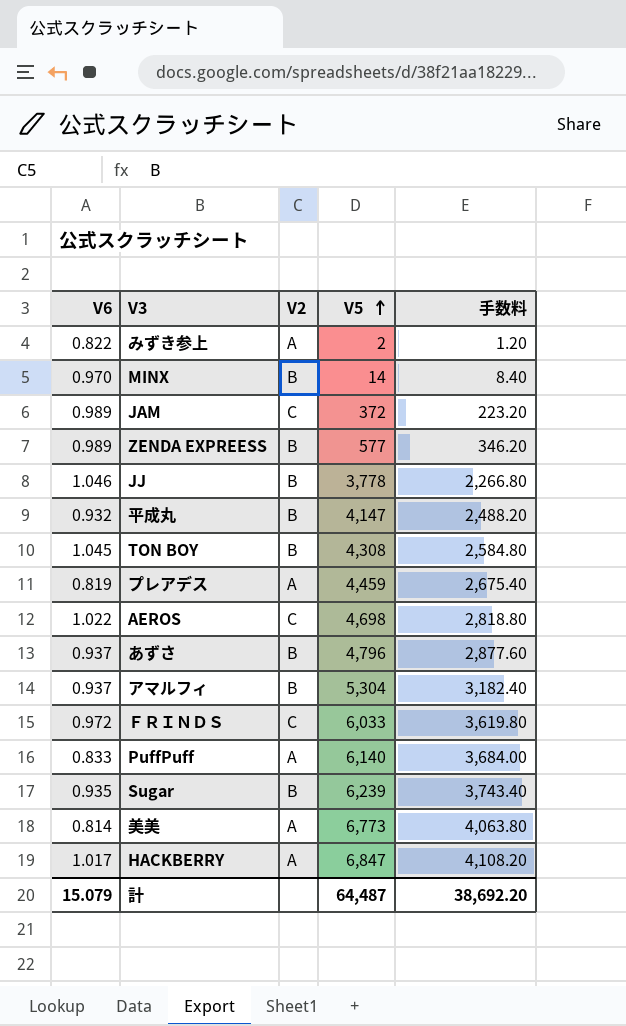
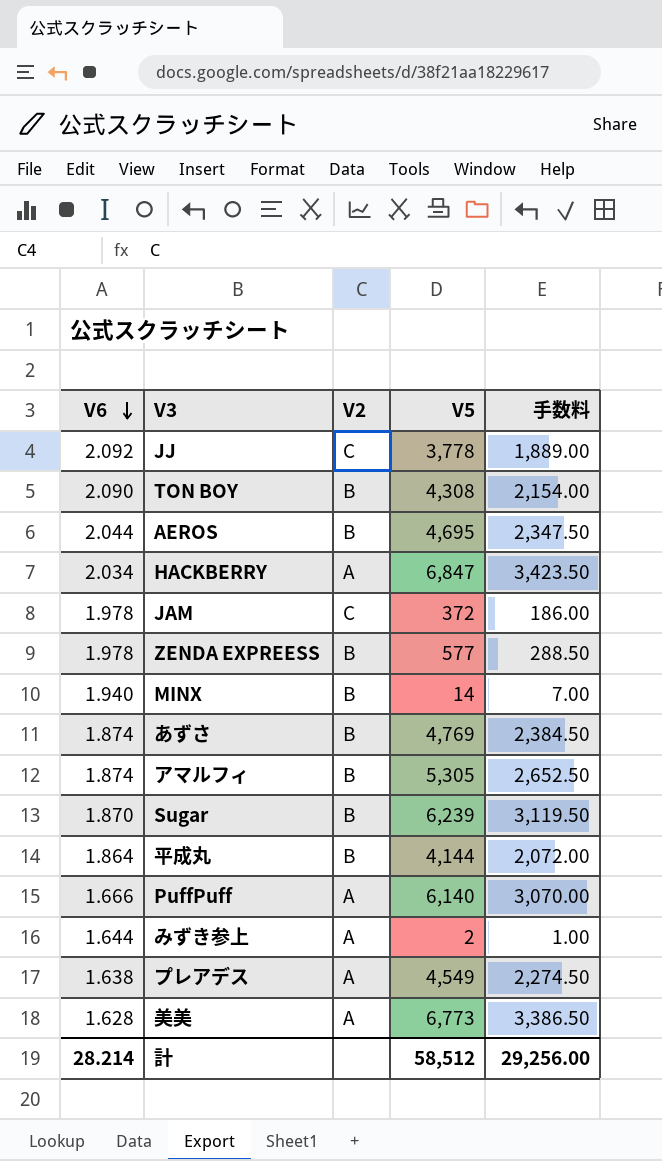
row order: V5 ascending -> V6 descending
column 手数料 | formula: [V5] * 0.6 -> [V5] * 0.5
row ＦＲＩＮＤＳ: 0.972 | C | 6,033 | 3,619.80 -> none
JJ | V6: 1.046 -> 2.092
JJ | V2: B -> C
TON BOY | V6: 1.045 -> 2.090
AEROS | V6: 1.022 -> 2.044
AEROS | V2: C -> B
AEROS | V5: 4,698 -> 4,695
HACKBERRY | V6: 1.017 -> 2.034
JAM | V6: 0.989 -> 1.978
ZENDA EXPREESS | V6: 0.989 -> 1.978
MINX | V6: 0.970 -> 1.940
あずさ | V6: 0.937 -> 1.874
あずさ | V5: 4,796 -> 4,769
アマルフィ | V6: 0.937 -> 1.874
アマルフィ | V5: 5,304 -> 5,305
Sugar | V6: 0.935 -> 1.870
平成丸 | V6: 0.932 -> 1.864
平成丸 | V5: 4,147 -> 4,144
PuffPuff | V6: 0.833 -> 1.666
みずき参上 | V6: 0.822 -> 1.644
プレアデス | V6: 0.819 -> 1.638
プレアデス | V5: 4,459 -> 4,549
美美 | V6: 0.814 -> 1.628
計 | V6: 15.079 -> 28.214
計 | V5: 64,487 -> 58,512
計 | 手数料: 38,692.20 -> 29,256.00

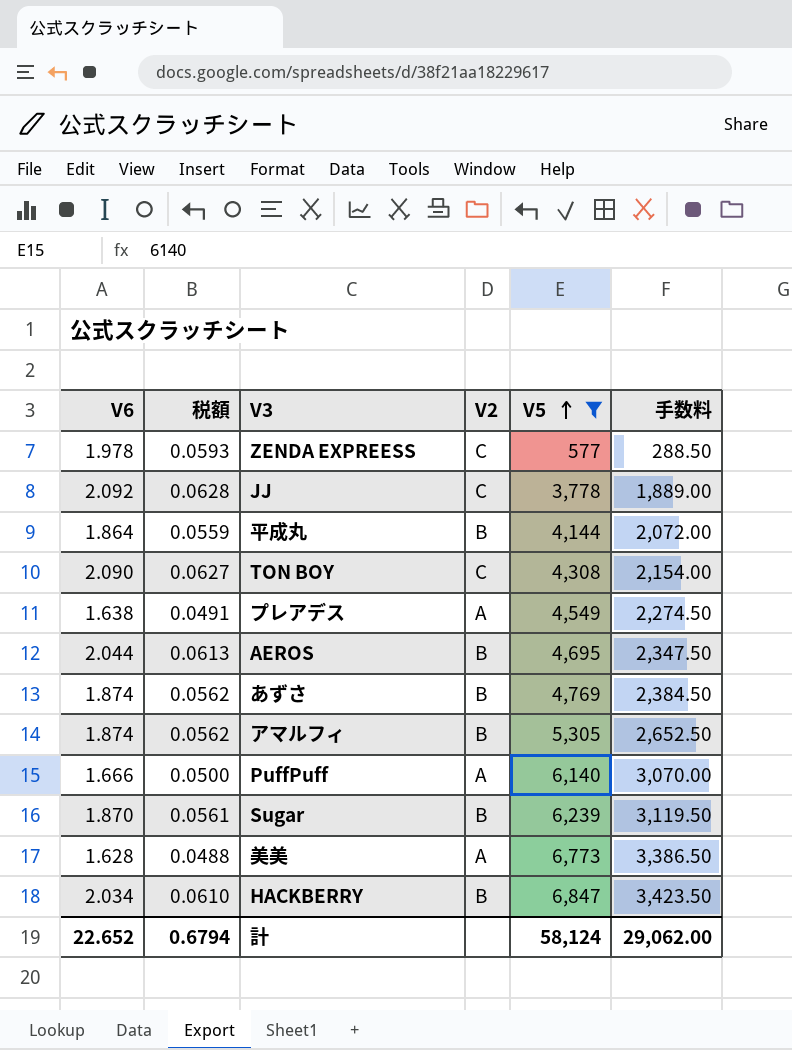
filter: none -> V5 >= 577
row order: V6 descending -> V5 ascending
column 税額 | formula: none -> [V6] * 0.03
ZENDA EXPREESS | V2: B -> C
TON BOY | V2: B -> C
HACKBERRY | V2: A -> B
計 | V6: 28.214 -> 22.652
計 | V5: 58,512 -> 58,124
計 | 手数料: 29,256.00 -> 29,062.00

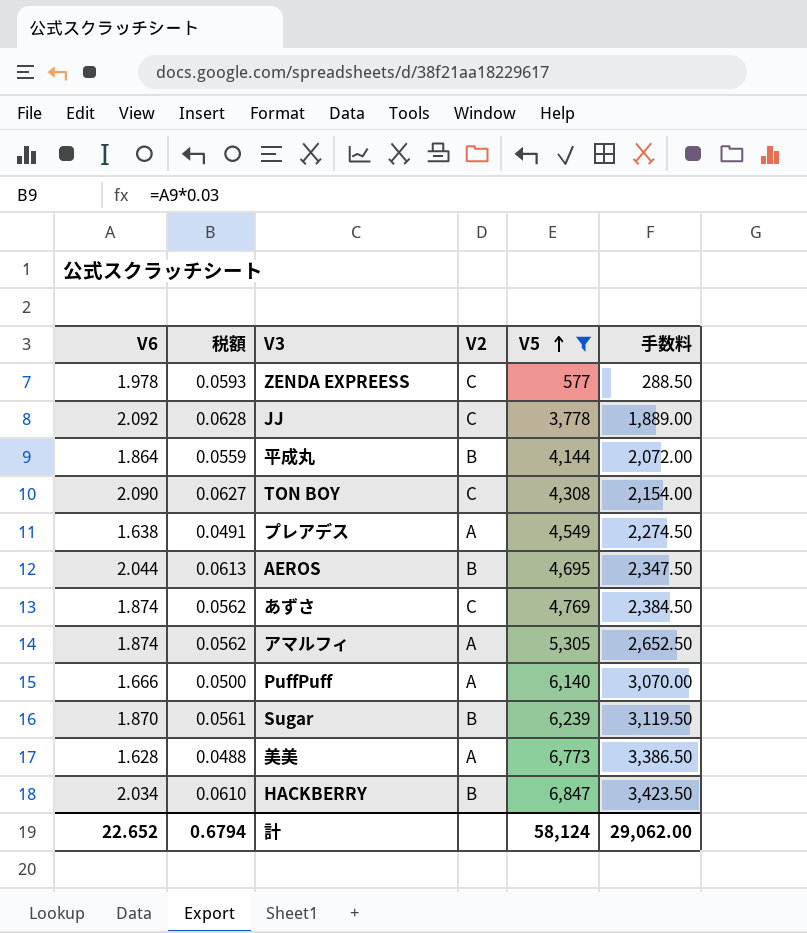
あずさ | V2: B -> C
アマルフィ | V2: B -> A

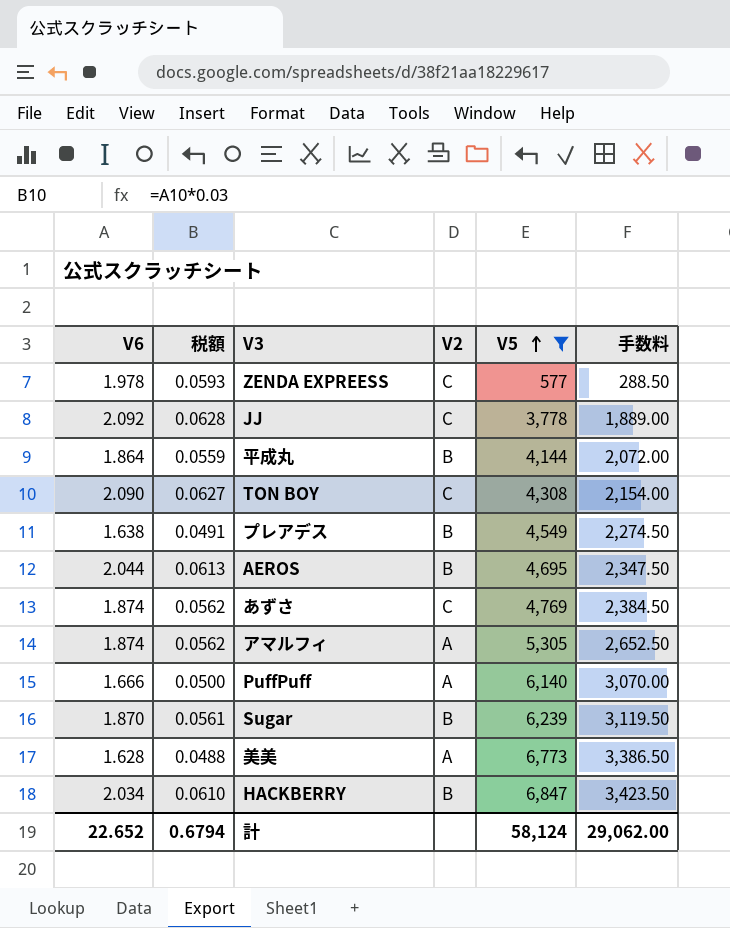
プレアデス | V2: A -> B

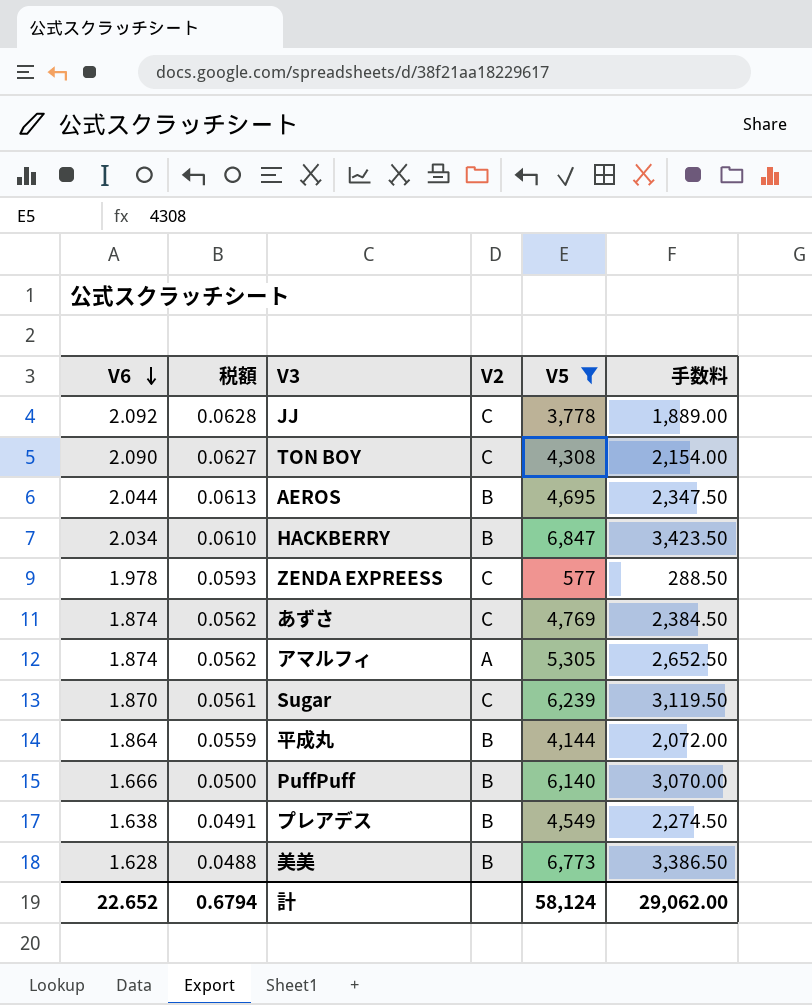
row order: V5 ascending -> V6 descending
Sugar | V2: B -> C
PuffPuff | V2: A -> B
美美 | V2: A -> B

